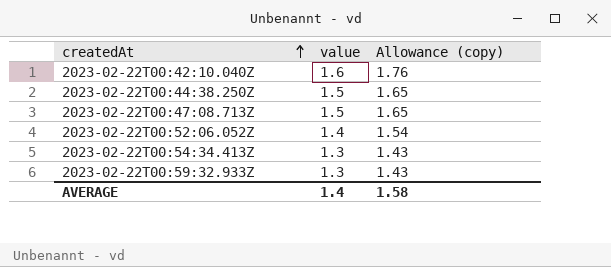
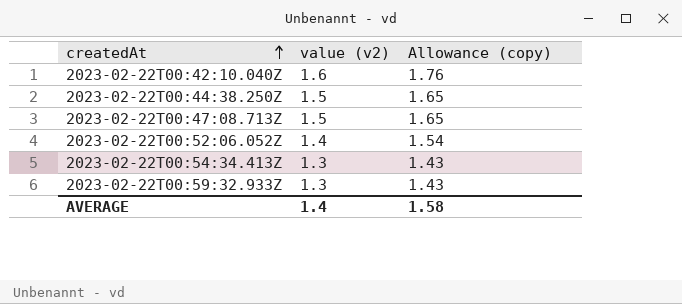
column name: value -> value (v2)

